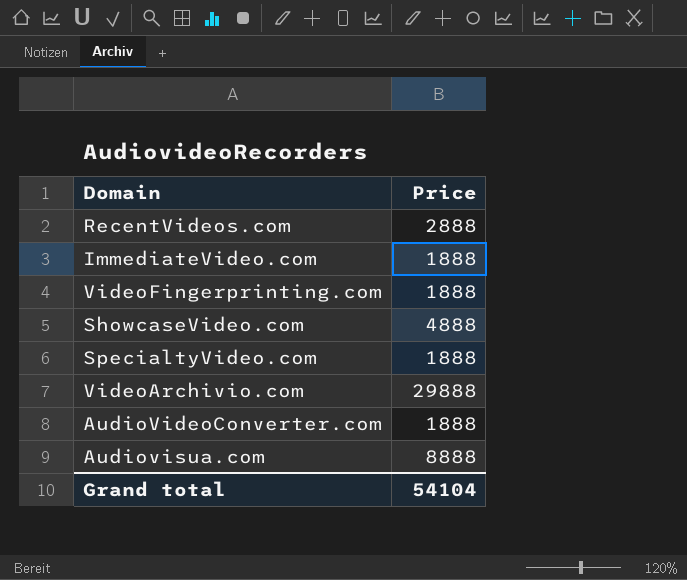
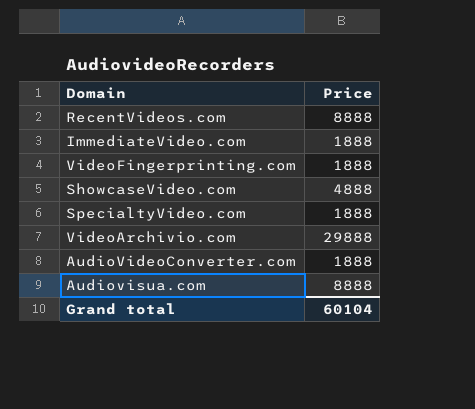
RecentVideos.com | Price: 2888 -> 8888
Grand total | Price: 54104 -> 60104

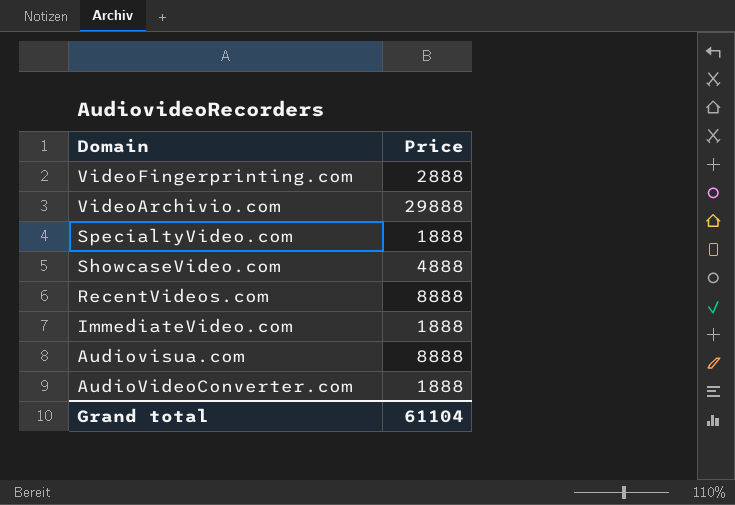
row order: none -> Domain descending
VideoFingerprinting.com | Price: 1888 -> 2888
Grand total | Price: 60104 -> 61104

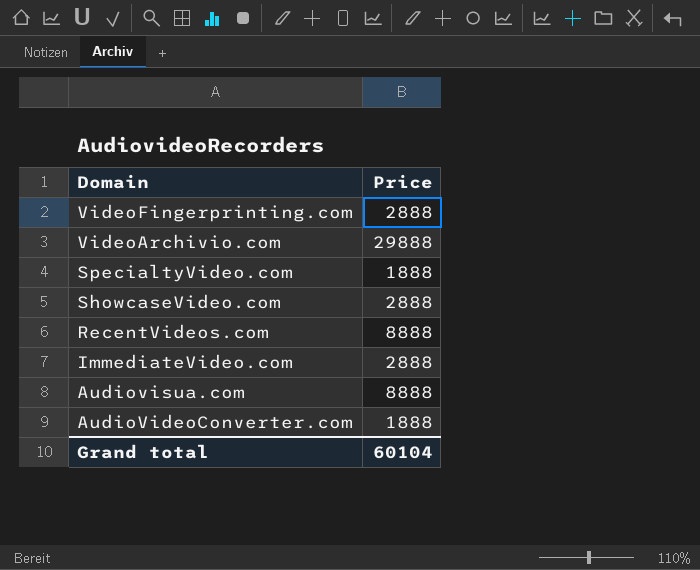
ShowcaseVideo.com | Price: 4888 -> 2888
ImmediateVideo.com | Price: 1888 -> 2888
Grand total | Price: 61104 -> 60104

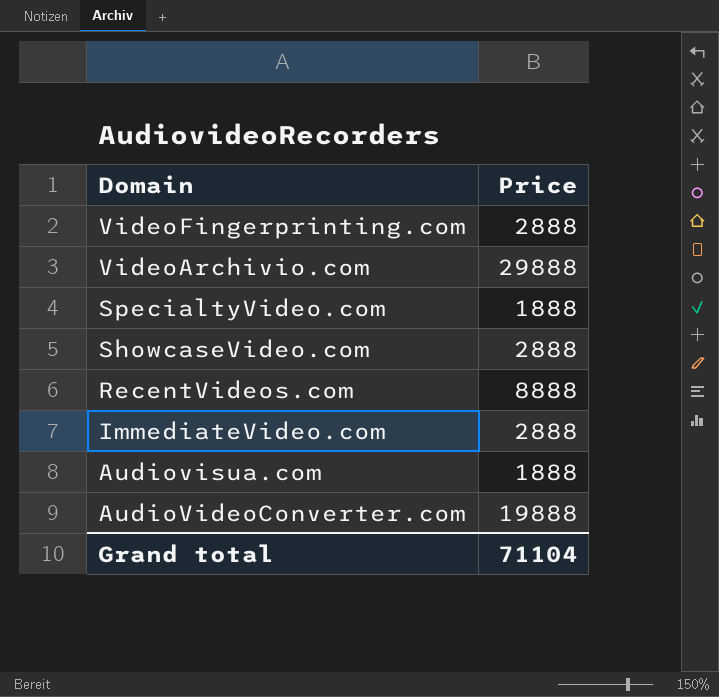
Audiovisua.com | Price: 8888 -> 1888
AudioVideoConverter.com | Price: 1888 -> 19888
Grand total | Price: 60104 -> 71104

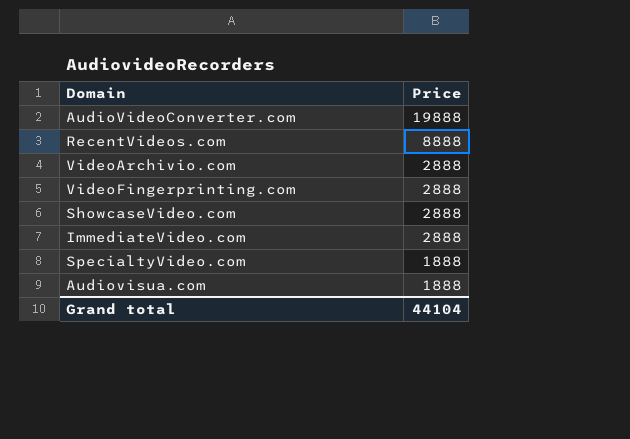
row order: Domain descending -> Price descending
VideoArchivio.com | Price: 29888 -> 2888
Grand total | Price: 71104 -> 44104

